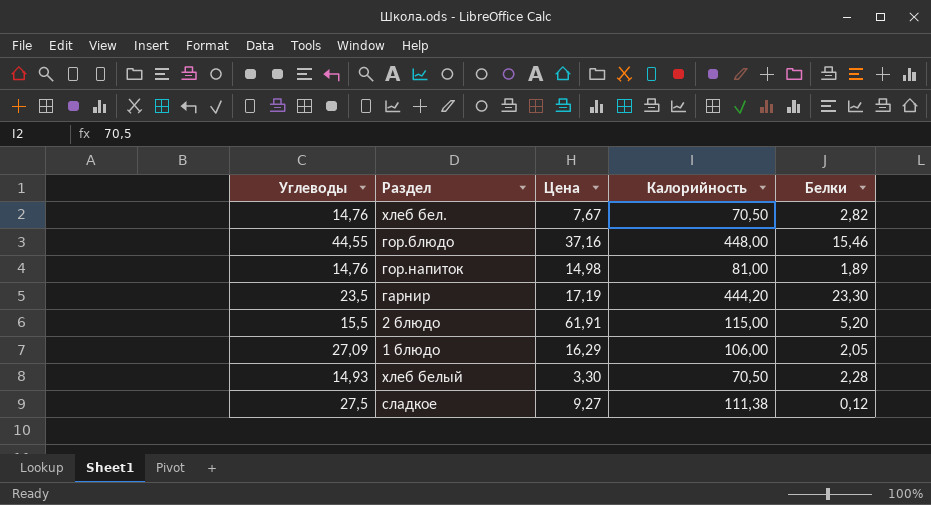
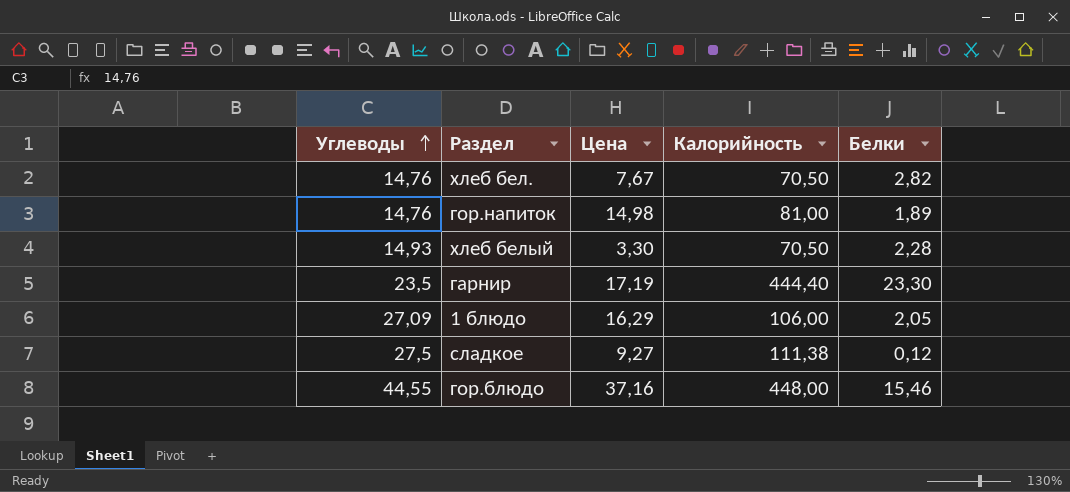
row order: none -> Углеводы ascending
row 2 блюдо: 15,5 | 61,91 | 115,00 | 5,20 -> none
гарнир | Калорийность: 444,20 -> 444,40

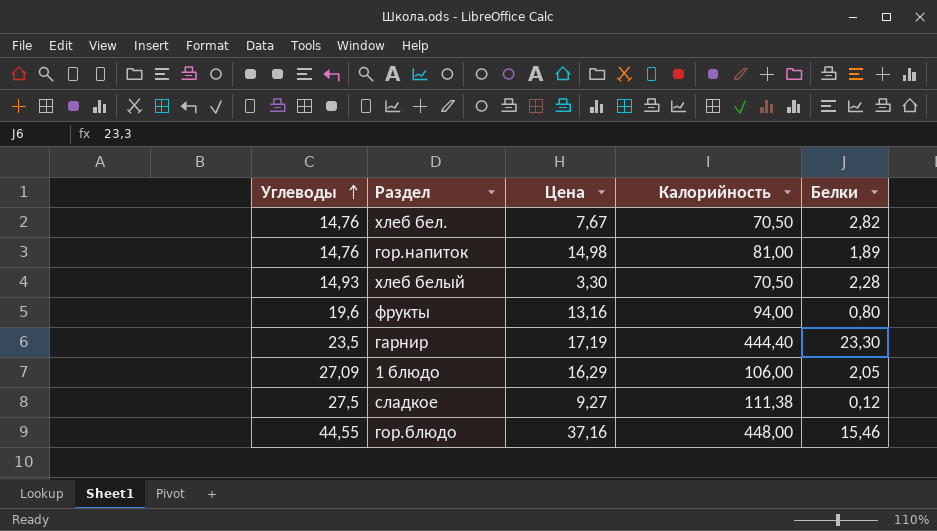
row фрукты: none -> 19,6 | 13,16 | 94,00 | 0,80

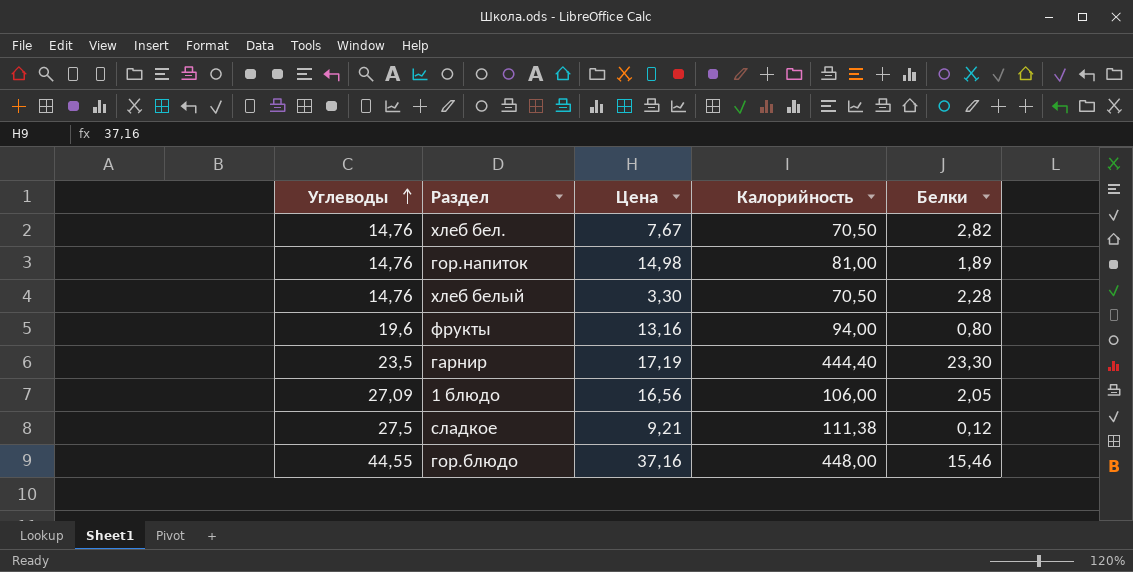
хлеб белый | Углеводы: 14,93 -> 14,76
1 блюдо | Цена: 16,29 -> 16,56
сладкое | Цена: 9,27 -> 9,21

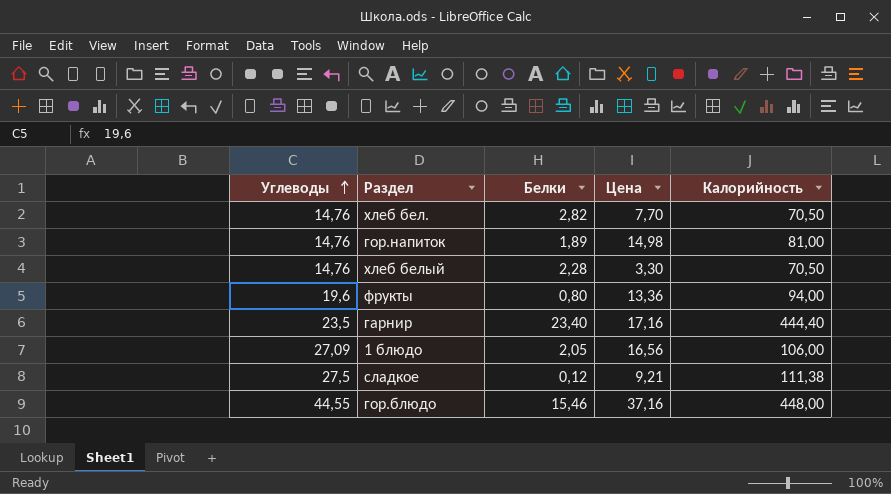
column Белки | position: 5 -> 3
хлеб бел. | Цена: 7,67 -> 7,70
фрукты | Цена: 13,16 -> 13,36
гарнир | Белки: 23,30 -> 23,40
гарнир | Цена: 17,19 -> 17,16

